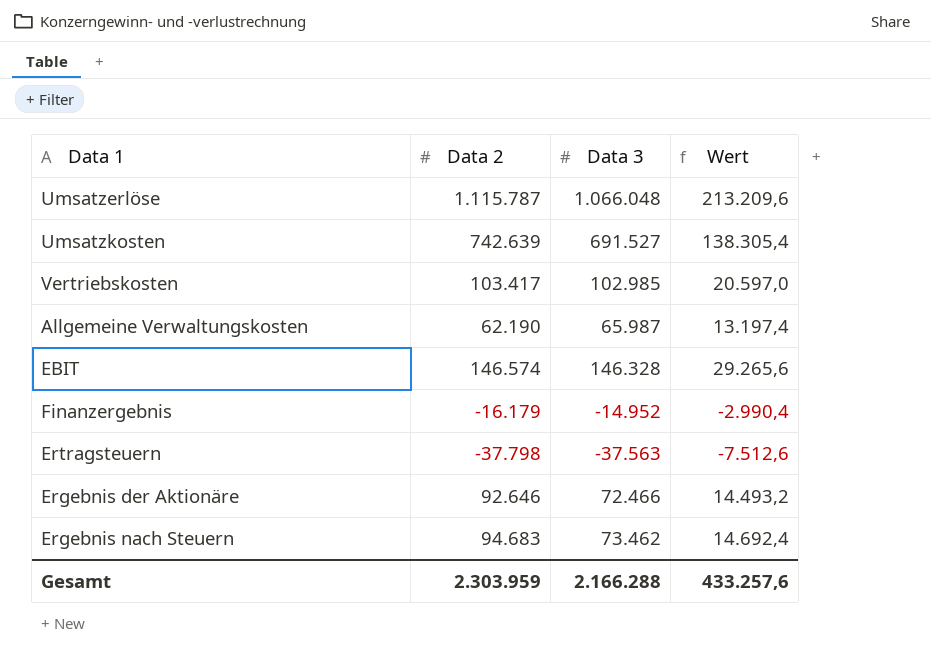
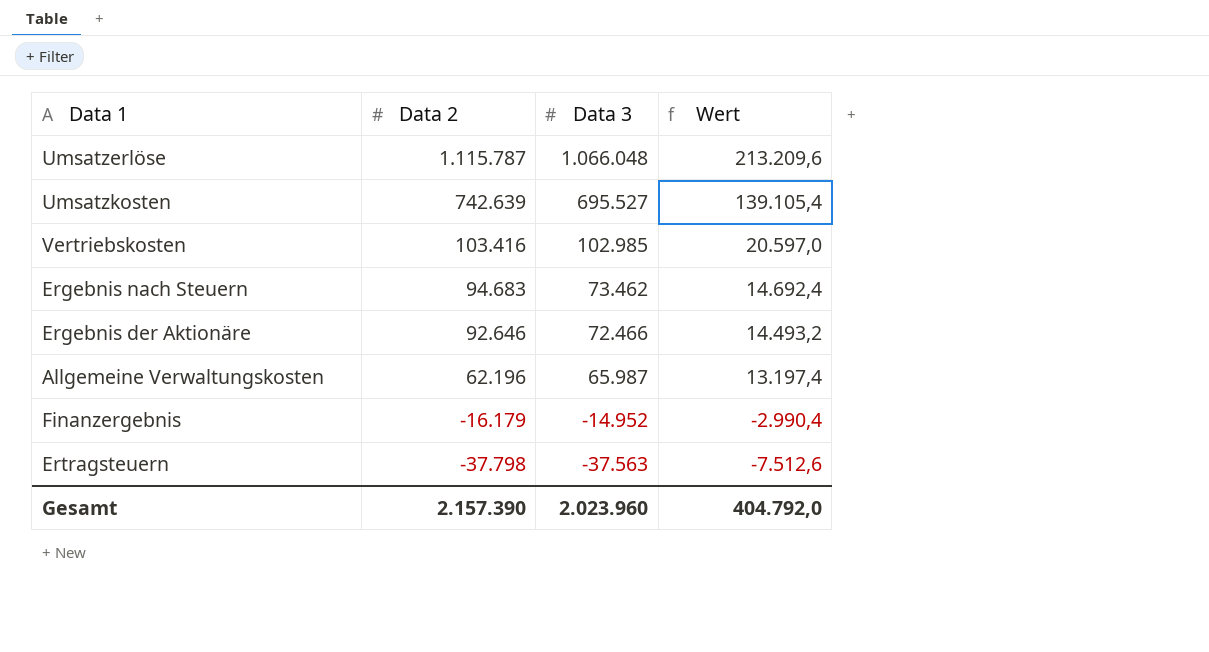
row order: none -> Data 2 descending
row EBIT: 146.574 | 146.328 | 29.265,6 -> none
Umsatzkosten | Data 3: 691.527 -> 695.527
Umsatzkosten | Wert: 138.305,4 -> 139.105,4
Vertriebskosten | Data 2: 103.417 -> 103.416
Allgemeine Verwaltungskosten | Data 2: 62.190 -> 62.196
Gesamt | Data 2: 2.303.959 -> 2.157.390
Gesamt | Data 3: 2.166.288 -> 2.023.960
Gesamt | Wert: 433.257,6 -> 404.792,0

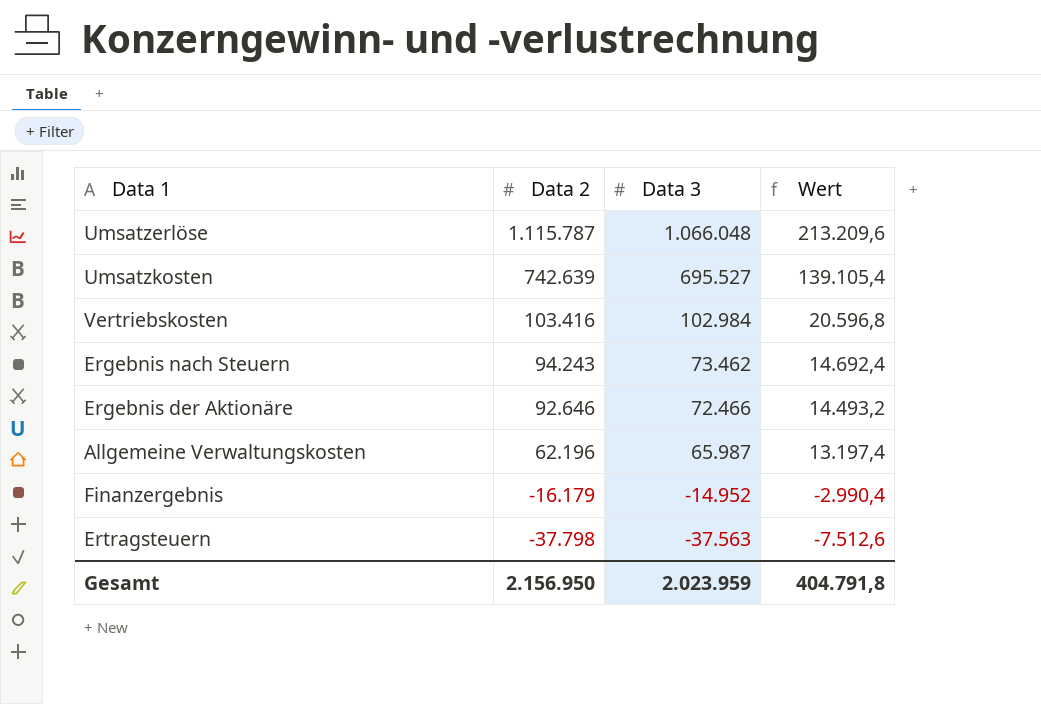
Vertriebskosten | Data 3: 102.985 -> 102.984
Vertriebskosten | Wert: 20.597,0 -> 20.596,8
Ergebnis nach Steuern | Data 2: 94.683 -> 94.243
Gesamt | Data 2: 2.157.390 -> 2.156.950
Gesamt | Data 3: 2.023.960 -> 2.023.959
Gesamt | Wert: 404.792,0 -> 404.791,8

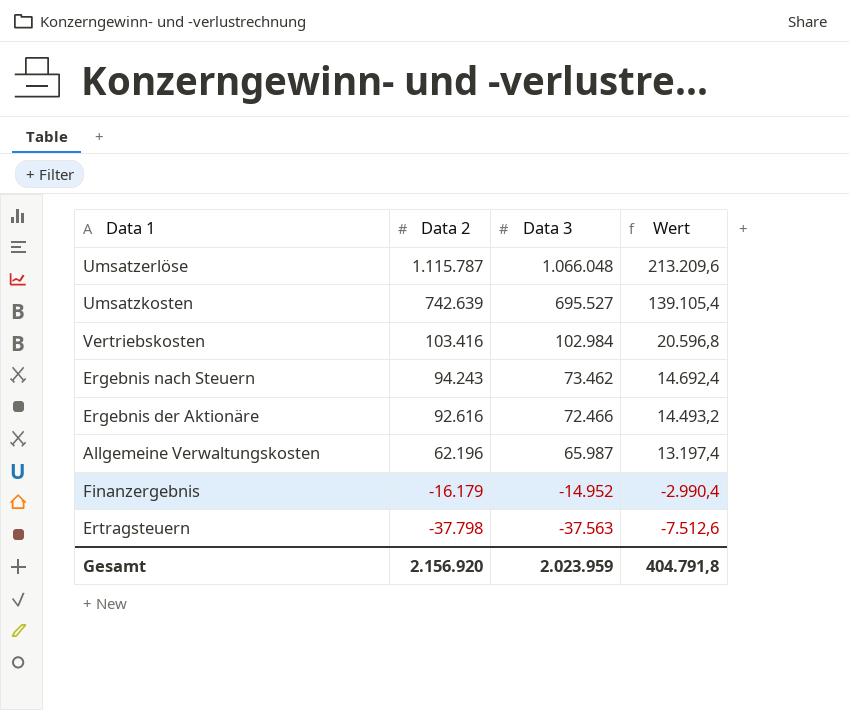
Ergebnis der Aktionäre | Data 2: 92.646 -> 92.616
Gesamt | Data 2: 2.156.950 -> 2.156.920

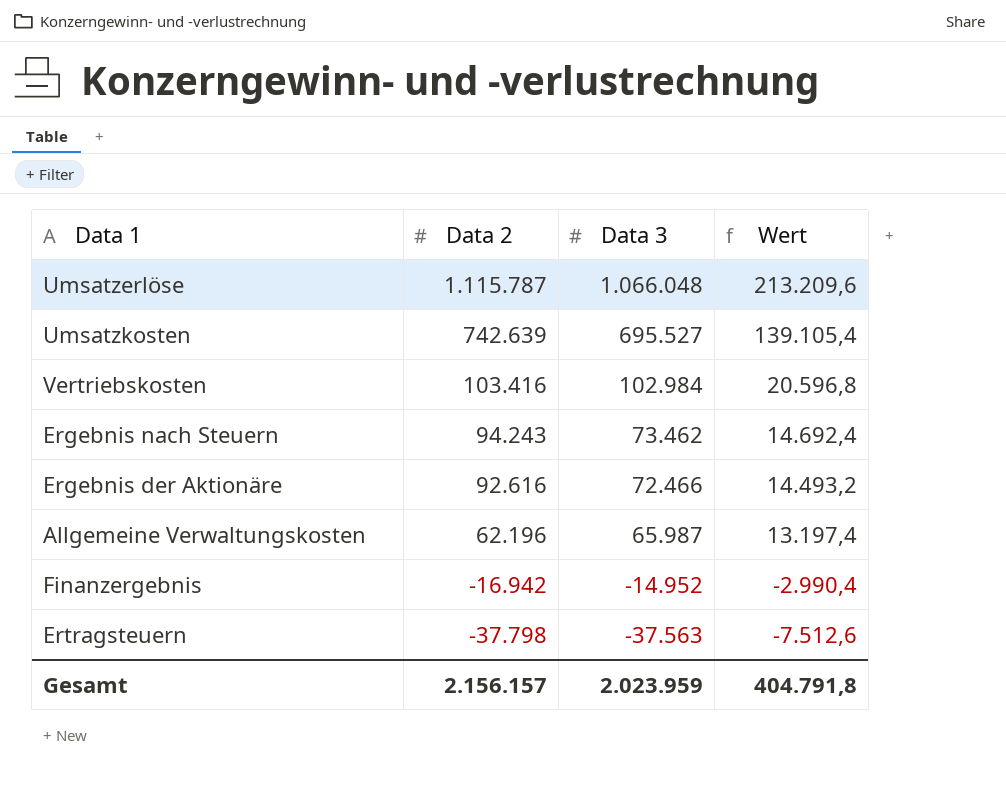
Finanzergebnis | Data 2: -16.179 -> -16.942
Gesamt | Data 2: 2.156.920 -> 2.156.157

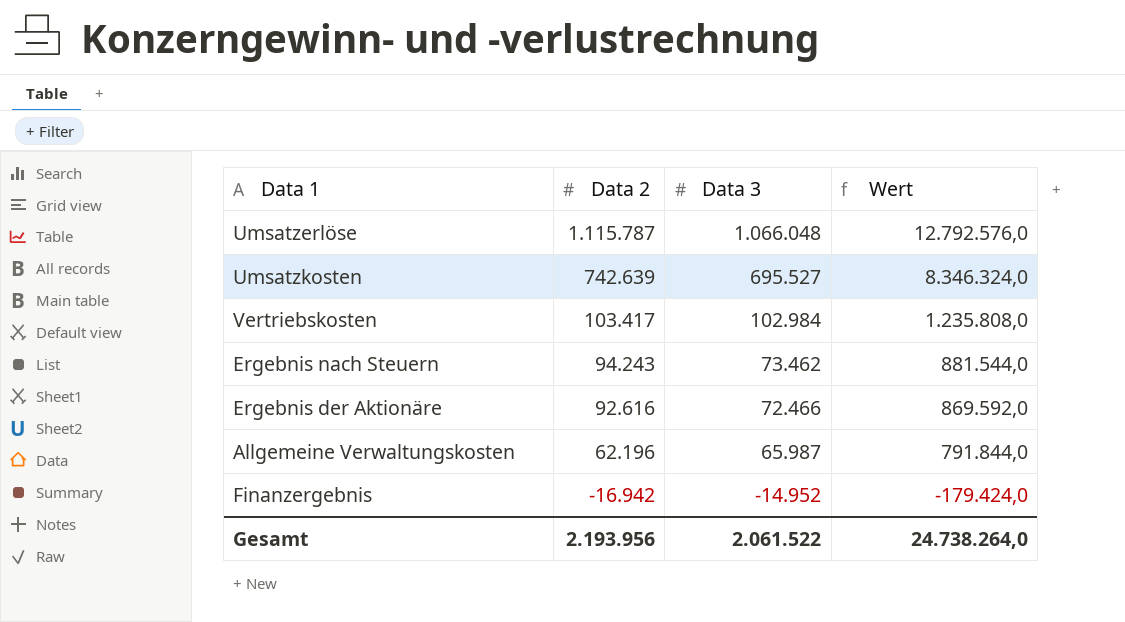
column Wert | formula: [Data 3] * 0,2 -> [Data 3] * 12
row Ertragsteuern: -37.798 | -37.563 | -7.512,6 -> none
Vertriebskosten | Data 2: 103.416 -> 103.417
Gesamt | Data 2: 2.156.157 -> 2.193.956
Gesamt | Data 3: 2.023.959 -> 2.061.522
Gesamt | Wert: 404.791,8 -> 24.738.264,0

